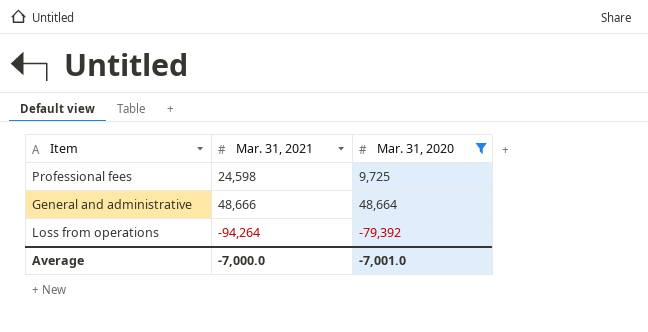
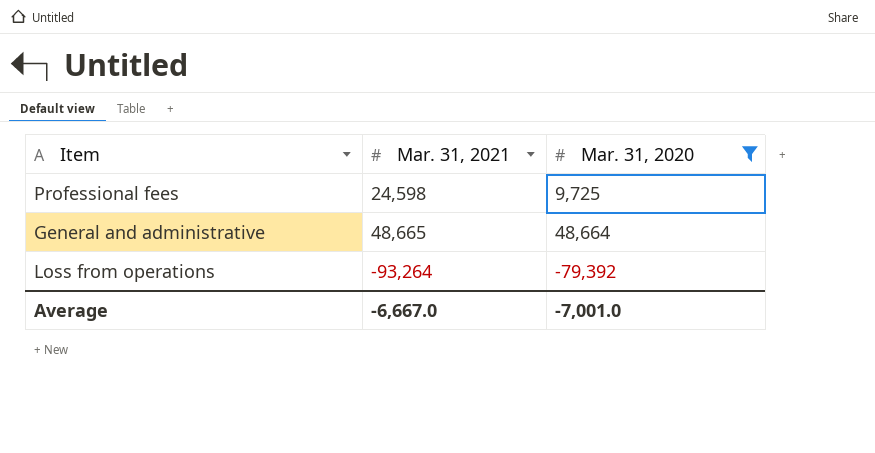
General and administrative | Mar. 31, 2021: 48,666 -> 48,665
Loss from operations | Mar. 31, 2021: -94,264 -> -93,264
Average | Mar. 31, 2021: -7,000.0 -> -6,667.0

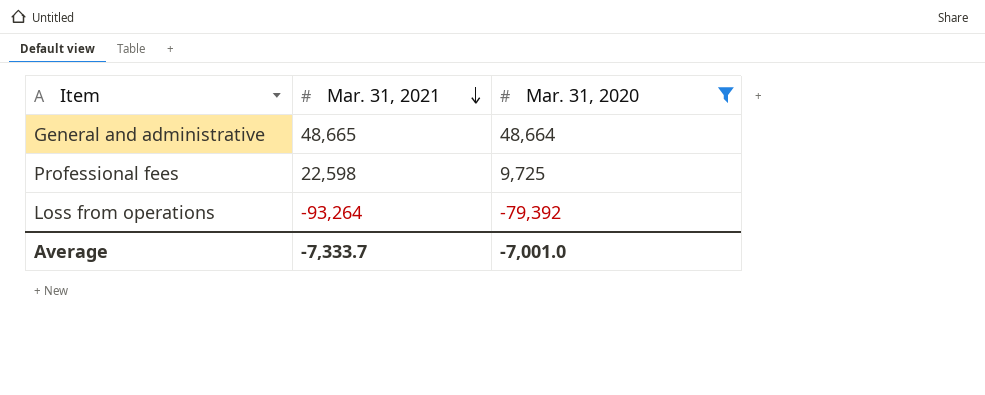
row order: none -> Mar. 31, 2021 descending
Professional fees | Mar. 31, 2021: 24,598 -> 22,598
Average | Mar. 31, 2021: -6,667.0 -> -7,333.7

